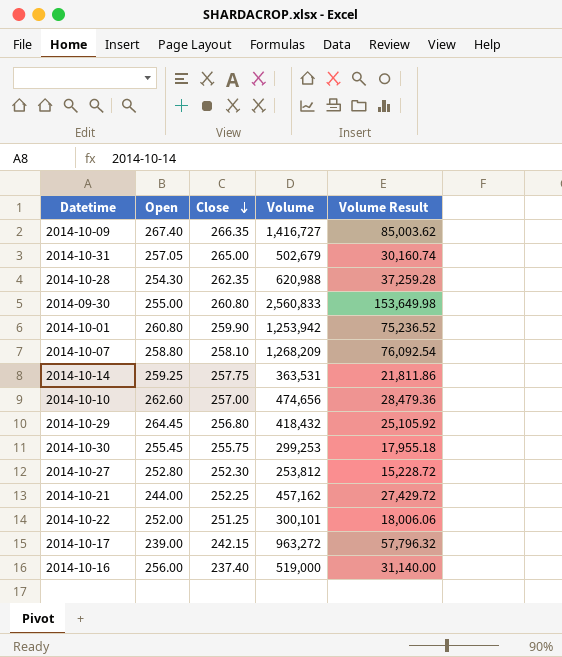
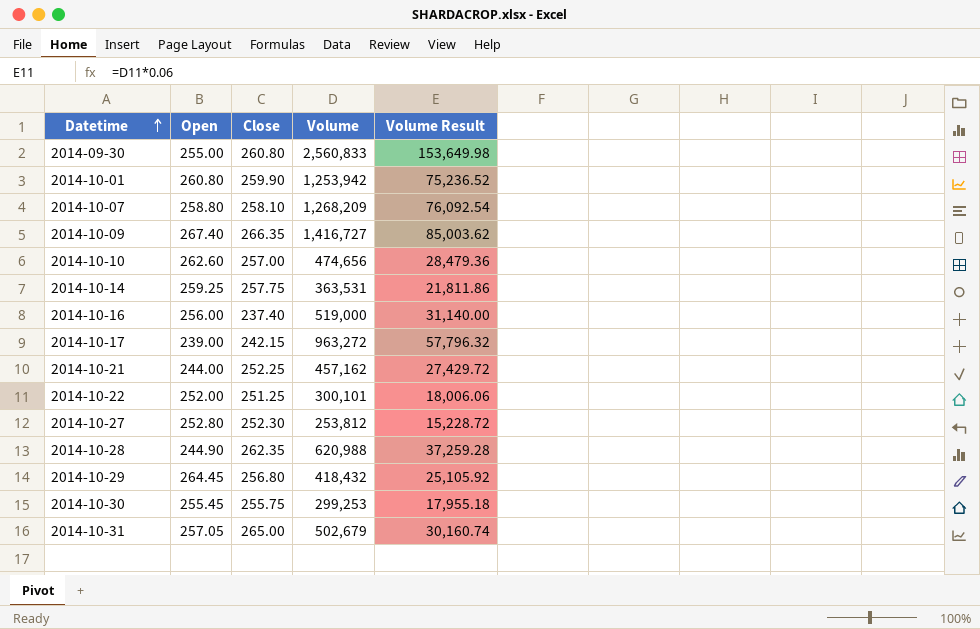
row order: Close descending -> Datetime ascending
2014-10-28 | Open: 254.30 -> 244.90

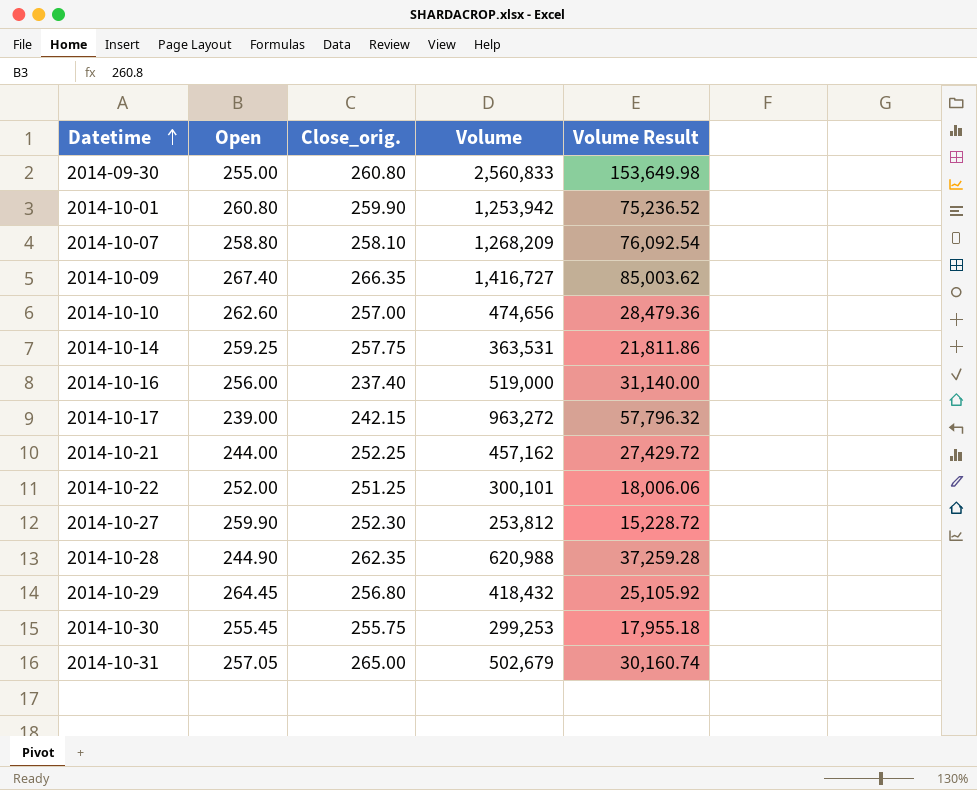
column name: Close -> Close_orig.
2014-10-27 | Open: 252.80 -> 259.90

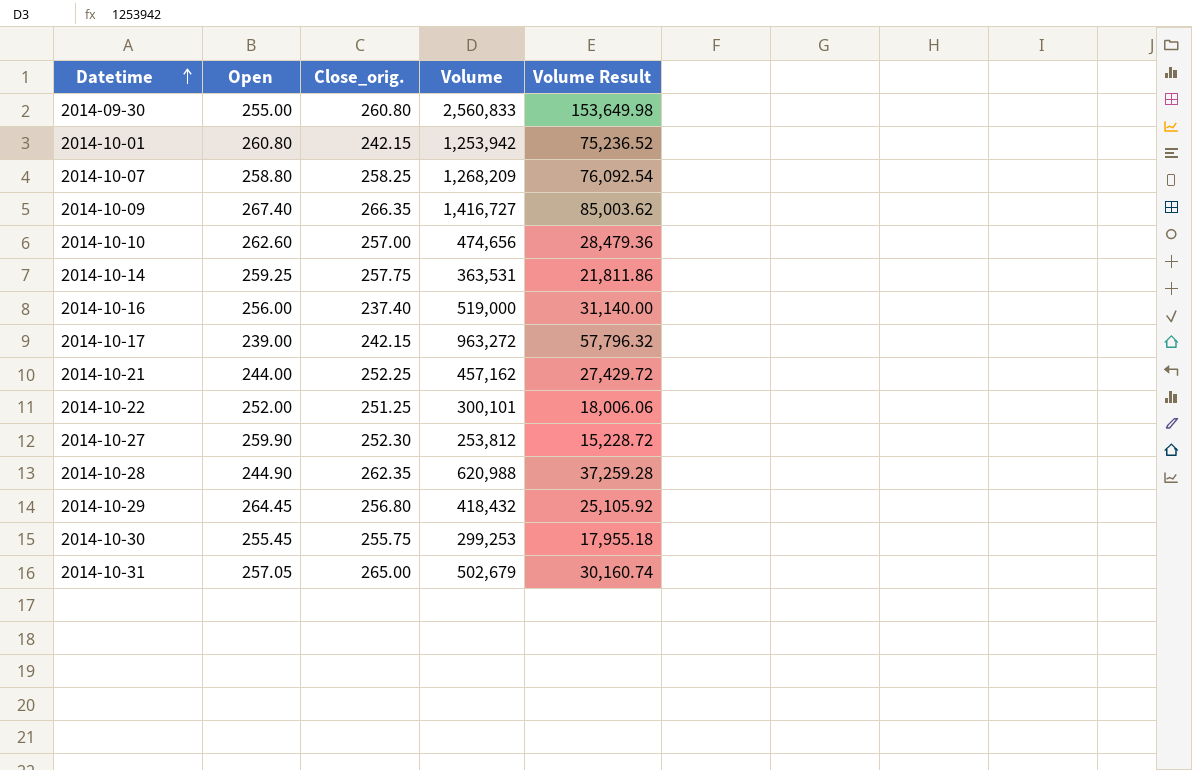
2014-10-01 | Close_orig.: 259.90 -> 242.15
2014-10-07 | Close_orig.: 258.10 -> 258.25

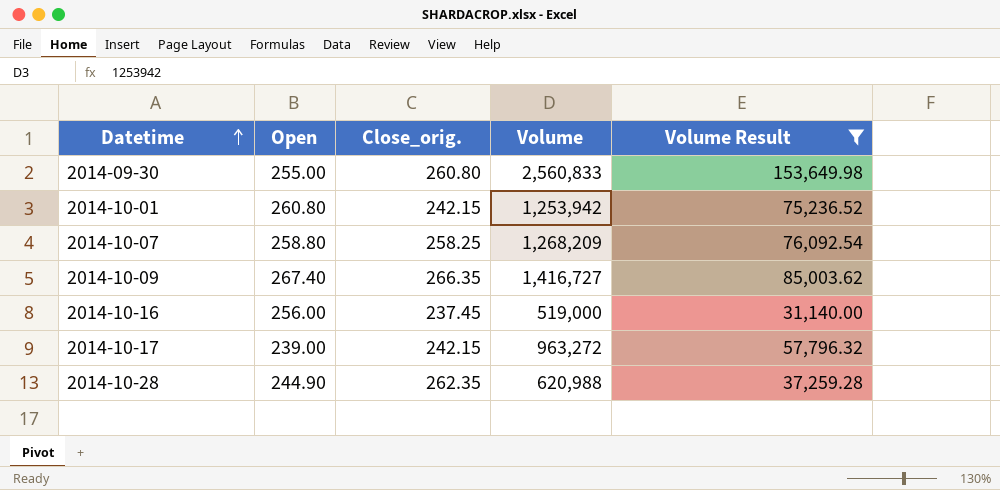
filter: none -> Volume Result >= 31,140.00
2014-10-16 | Close_orig.: 237.40 -> 237.45

